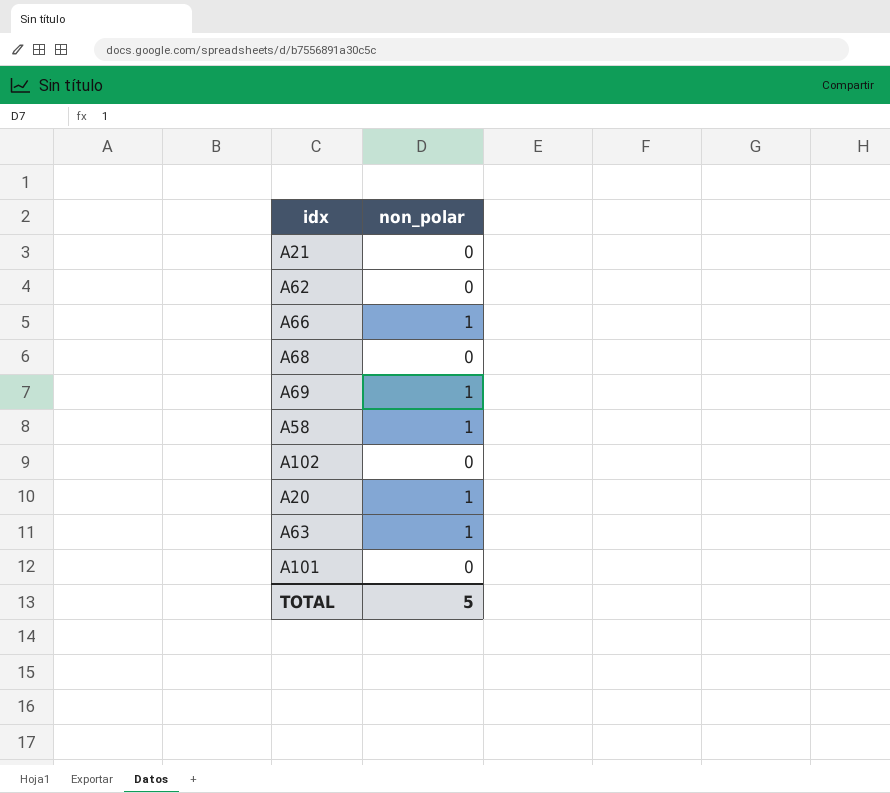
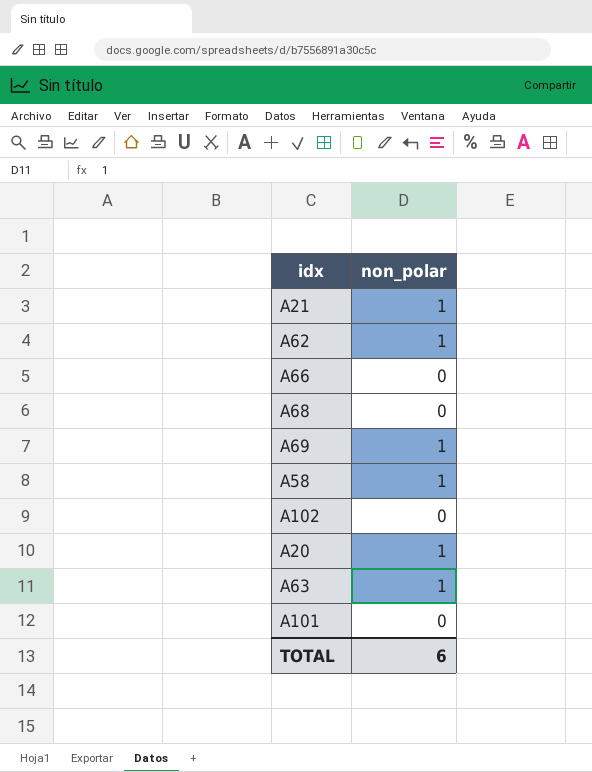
A21 | non_polar: 0 -> 1
A62 | non_polar: 0 -> 1
A66 | non_polar: 1 -> 0
TOTAL | non_polar: 5 -> 6

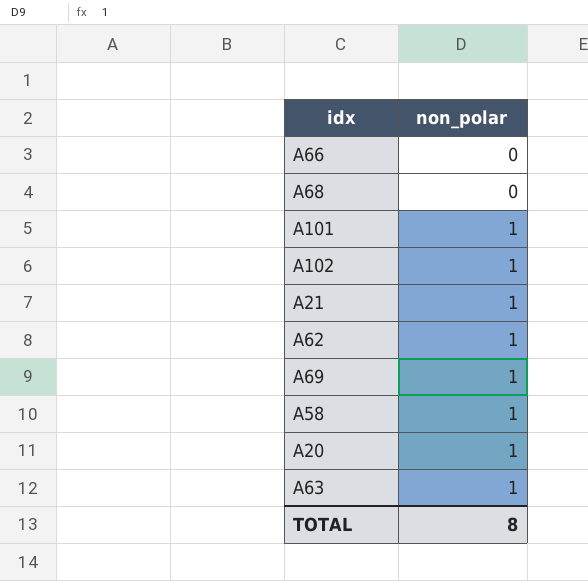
row order: none -> non_polar ascending
A101 | non_polar: 0 -> 1
A102 | non_polar: 0 -> 1
TOTAL | non_polar: 6 -> 8

